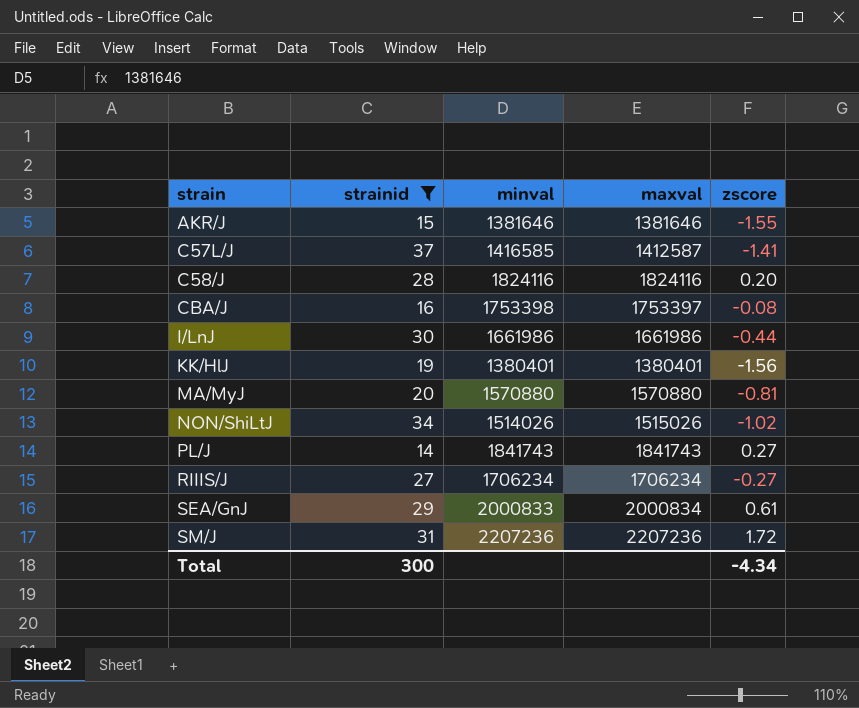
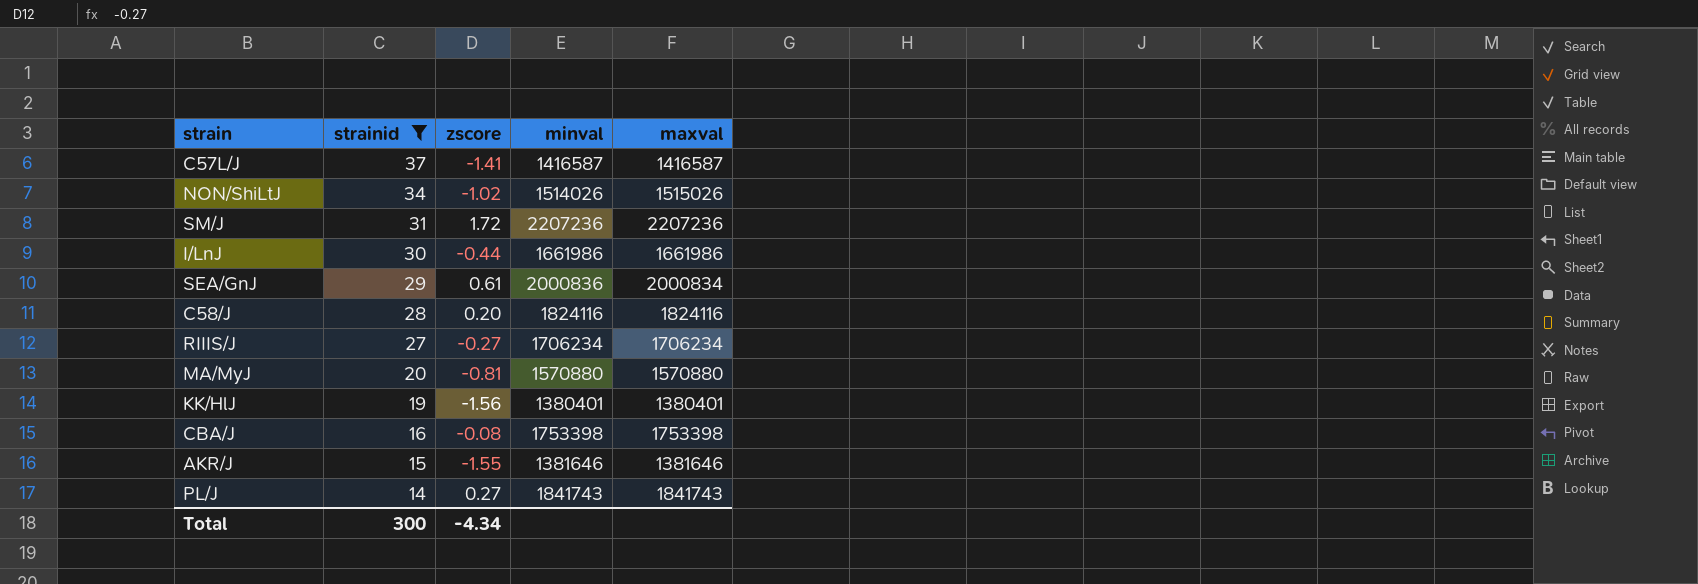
row order: strain ascending -> strainid descending
column zscore | position: 5 -> 3
C57L/J | minval: 1416585 -> 1416587
C57L/J | maxval: 1412587 -> 1416587
SEA/GnJ | minval: 2000833 -> 2000836
CBA/J | maxval: 1753397 -> 1753398

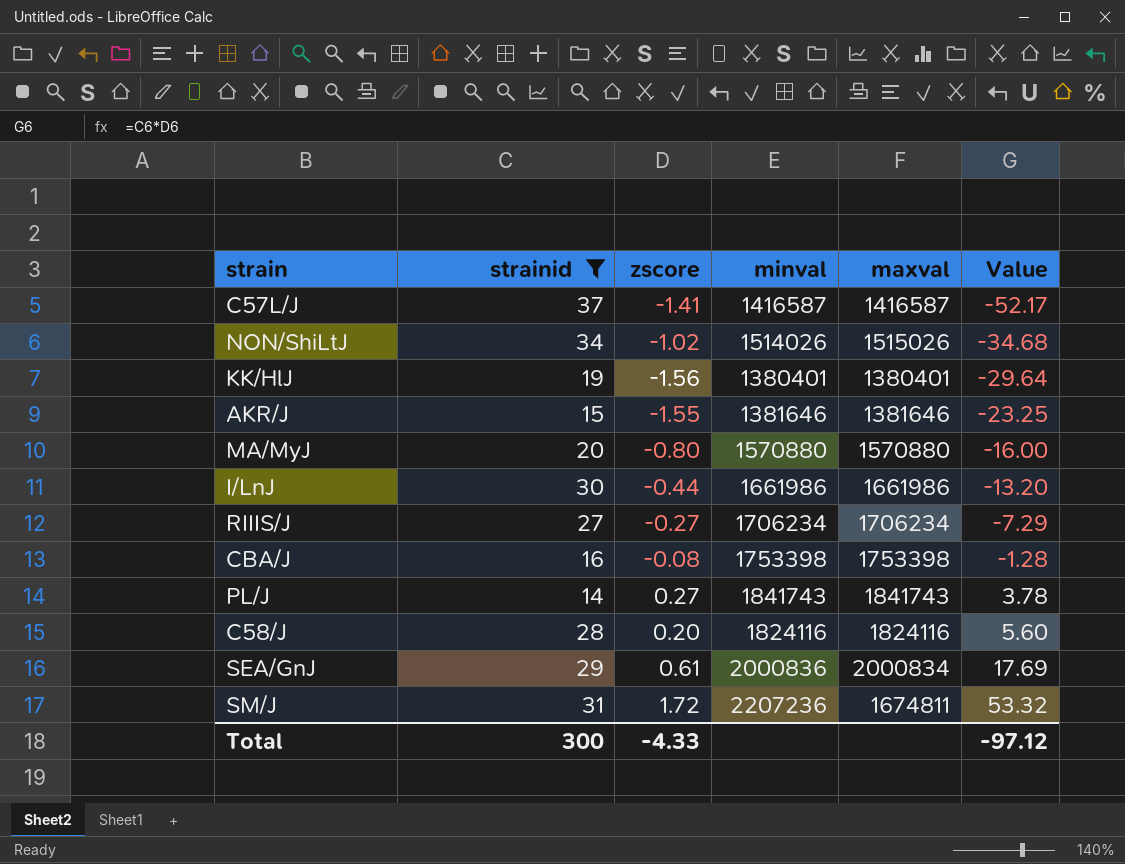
row order: strainid descending -> Value ascending
column Value | formula: none -> [strainid] * [zscore]
MA/MyJ | zscore: -0.81 -> -0.80
SM/J | maxval: 2207236 -> 1674811
Total | zscore: -4.34 -> -4.33

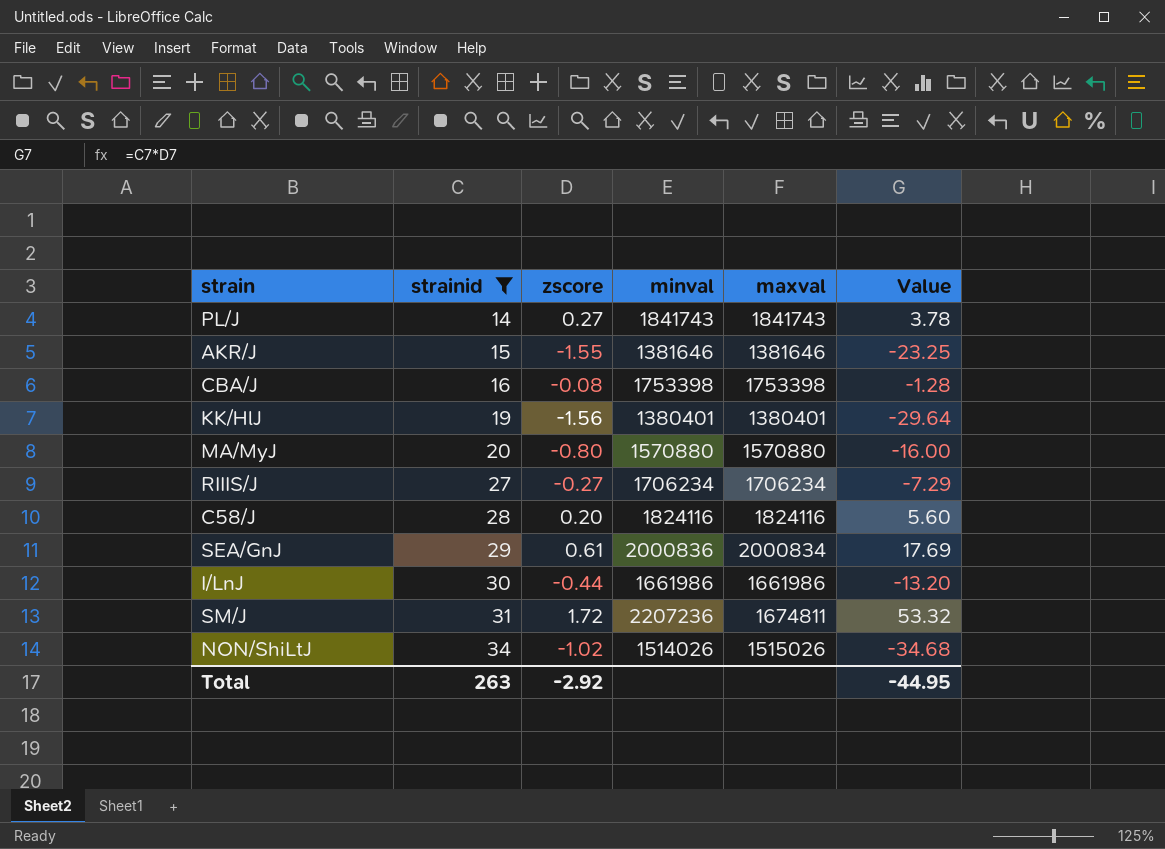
row order: Value ascending -> strainid ascending
row C57L/J: 37 | -1.41 | 1416587 | 1416587 | -52.17 -> none
Total | strainid: 300 -> 263
Total | zscore: -4.33 -> -2.92
Total | Value: -97.12 -> -44.95

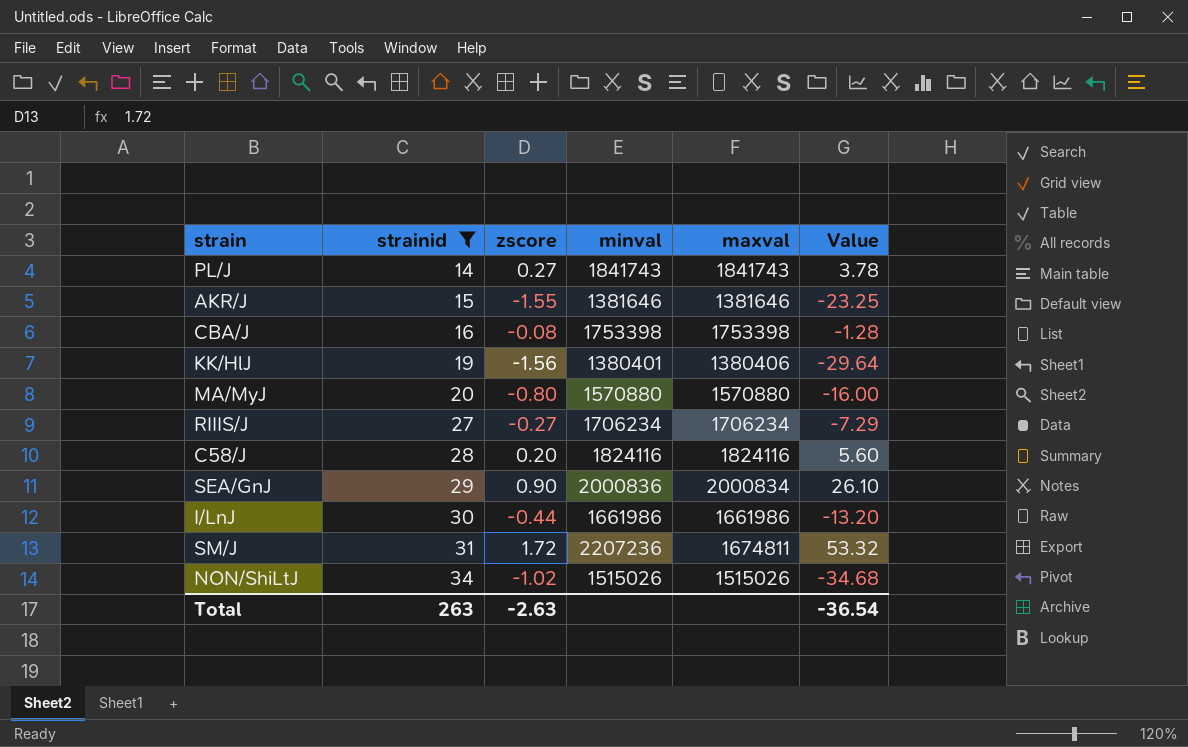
KK/HlJ | maxval: 1380401 -> 1380406
SEA/GnJ | zscore: 0.61 -> 0.90
SEA/GnJ | Value: 17.69 -> 26.10
NON/ShiLtJ | minval: 1514026 -> 1515026
Total | zscore: -2.92 -> -2.63
Total | Value: -44.95 -> -36.54

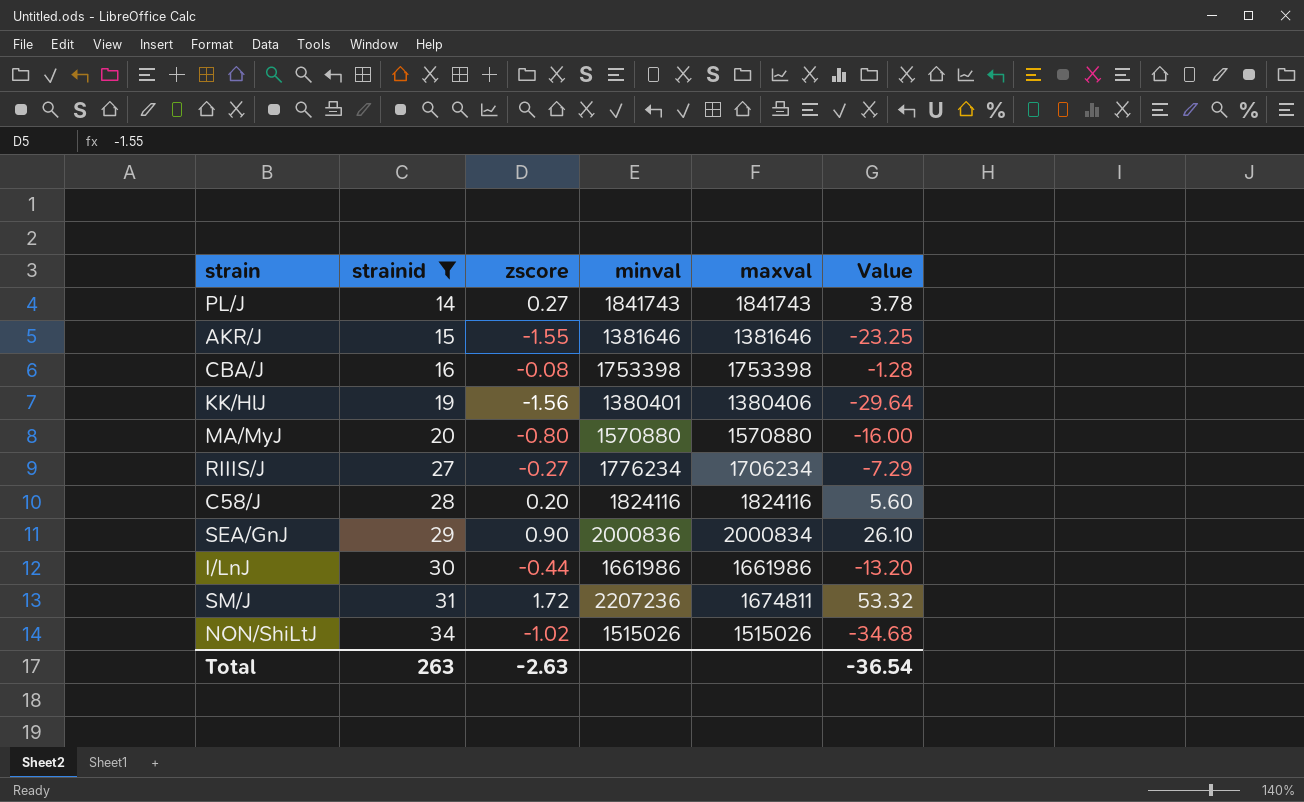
RIIIS/J | minval: 1706234 -> 1776234

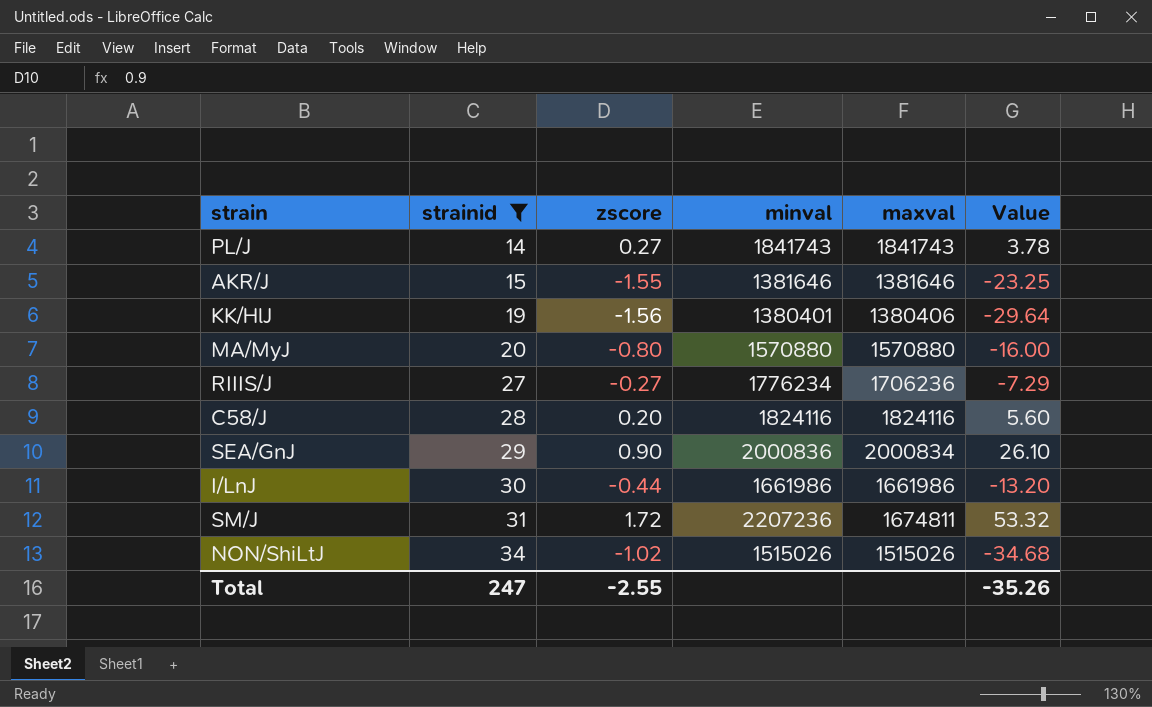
row CBA/J: 16 | -0.08 | 1753398 | 1753398 | -1.28 -> none
RIIIS/J | maxval: 1706234 -> 1706236
Total | strainid: 263 -> 247
Total | zscore: -2.63 -> -2.55
Total | Value: -36.54 -> -35.26

